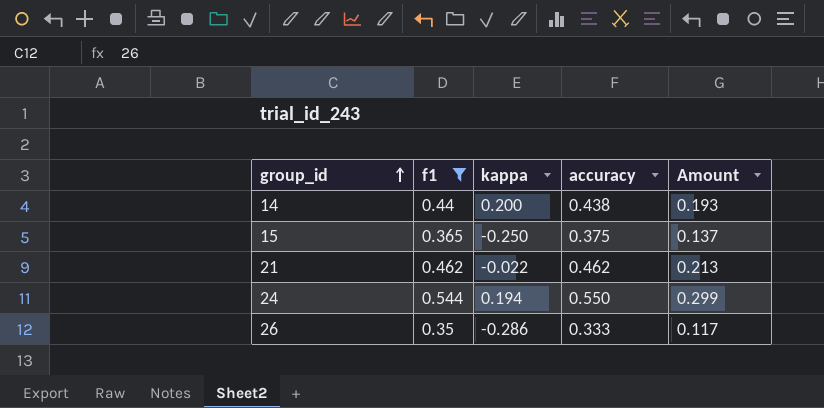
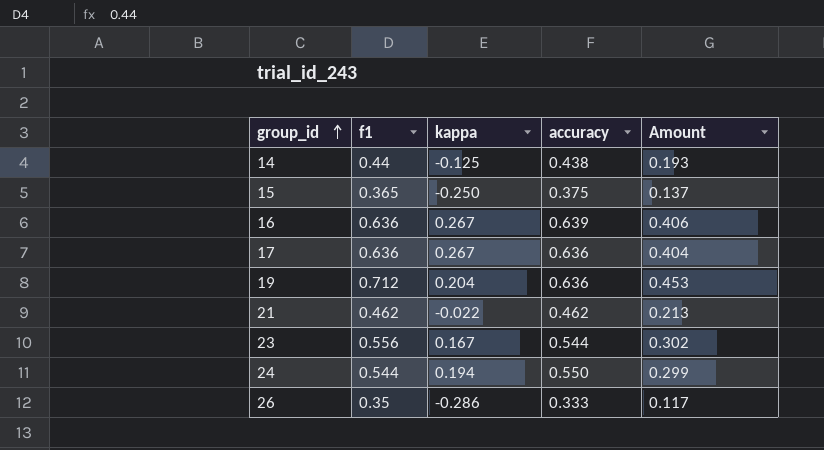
filter: f1 <= 0.544 -> none
14 | kappa: 0.200 -> -0.125

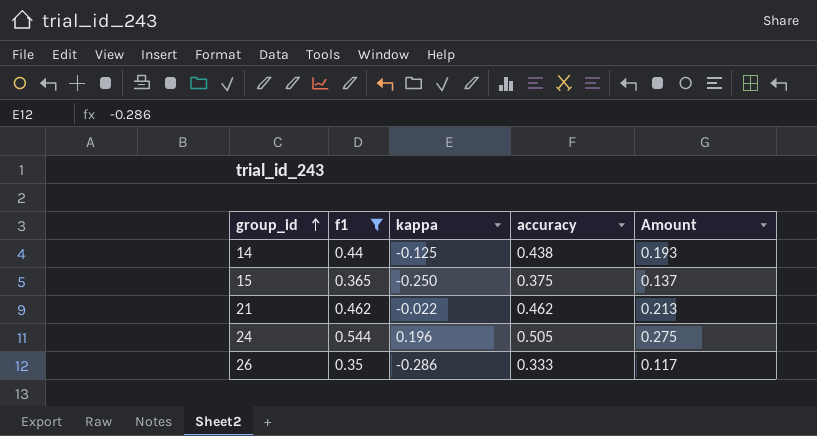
filter: none -> f1 <= 0.544
24 | kappa: 0.194 -> 0.196
24 | accuracy: 0.550 -> 0.505
24 | Amount: 0.299 -> 0.275

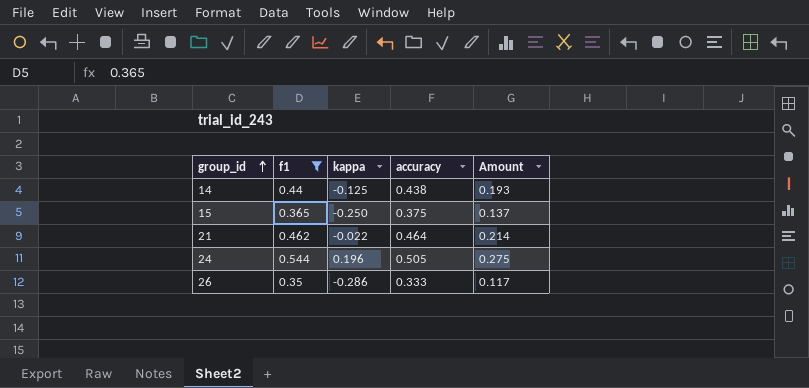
21 | accuracy: 0.462 -> 0.464
21 | Amount: 0.213 -> 0.214

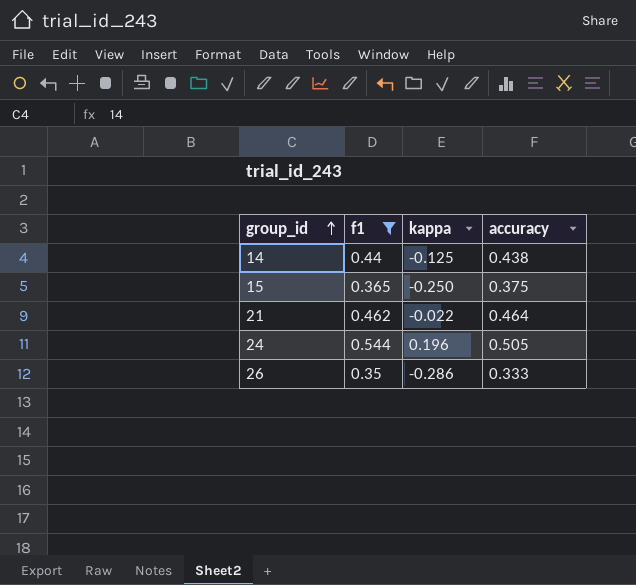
column Amount | formula: [f1] * [accuracy] -> none

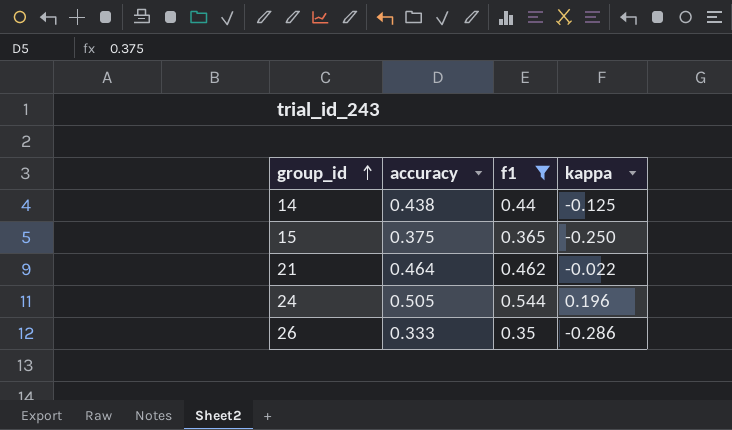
column accuracy | position: 4 -> 2

